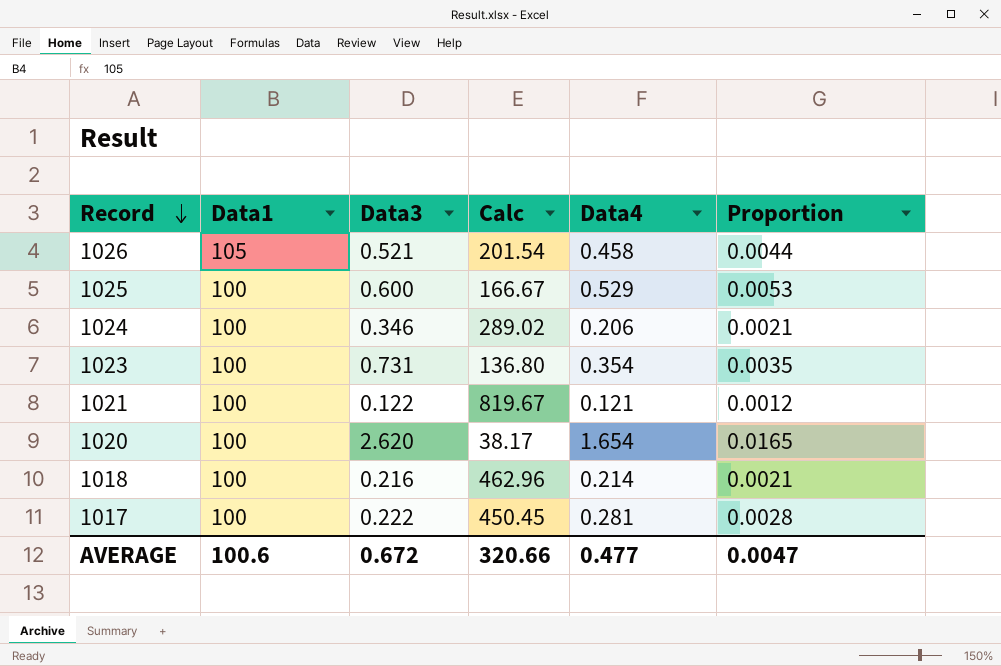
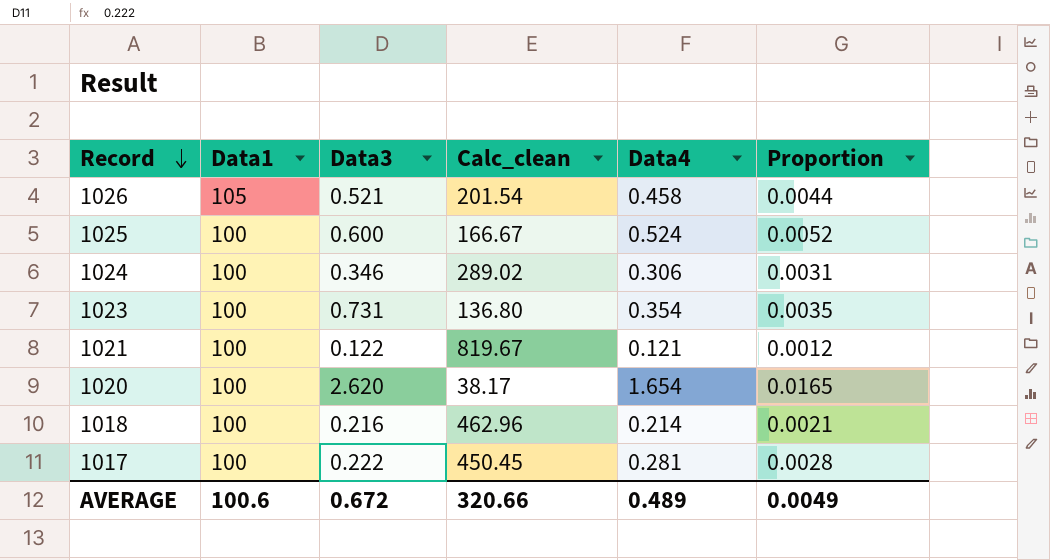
column name: Calc -> Calc_clean
1025 | Data4: 0.529 -> 0.524
1025 | Proportion: 0.0053 -> 0.0052
1024 | Data4: 0.206 -> 0.306
1024 | Proportion: 0.0021 -> 0.0031
AVERAGE | Data4: 0.477 -> 0.489
AVERAGE | Proportion: 0.0047 -> 0.0049

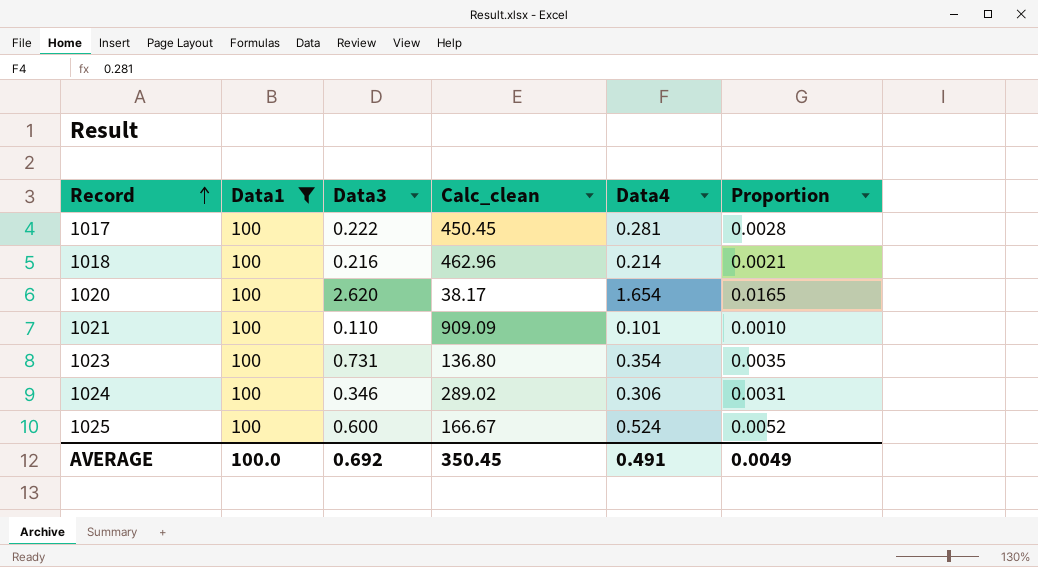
filter: none -> Data1 = 100
row order: Record descending -> Record ascending
1021 | Data3: 0.122 -> 0.110
1021 | Calc_clean: 819.67 -> 909.09
1021 | Data4: 0.121 -> 0.101
1021 | Proportion: 0.0012 -> 0.0010
AVERAGE | Data1: 100.6 -> 100.0
AVERAGE | Data3: 0.672 -> 0.692
AVERAGE | Calc_clean: 320.66 -> 350.45
AVERAGE | Data4: 0.489 -> 0.491

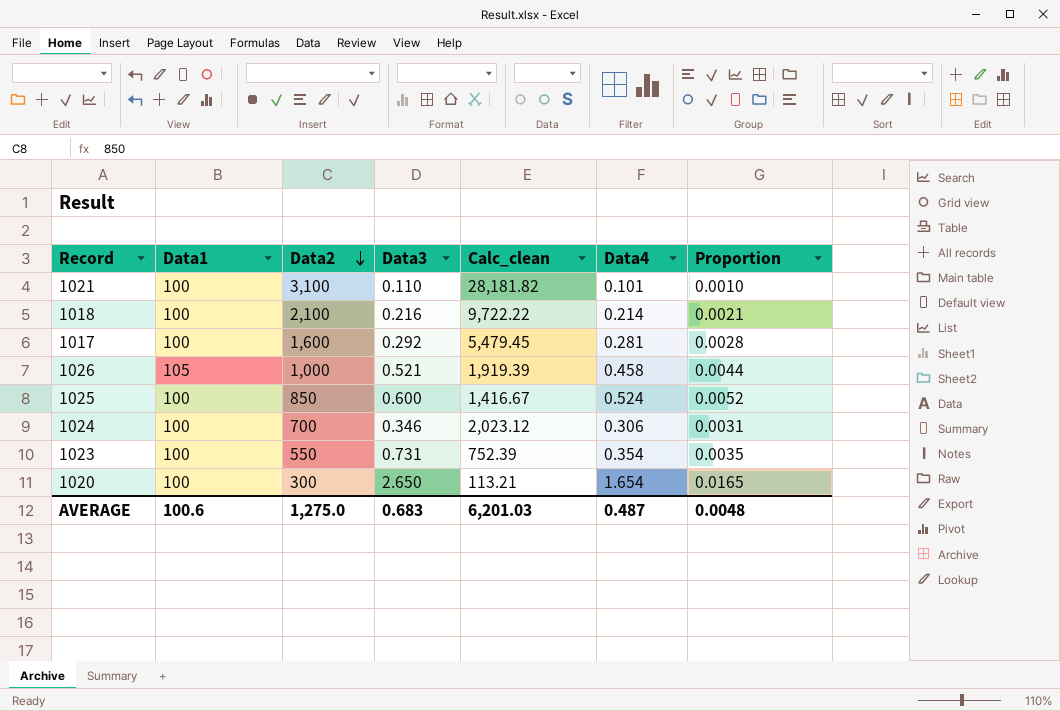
filter: Data1 = 100 -> none
row order: Record ascending -> Data2 descending
column Data2 | position: none -> 3
column Calc_clean | formula: [Data1] / [Data3] -> [Data2] / [Data3]
1017 | Data3: 0.222 -> 0.292
1020 | Data3: 2.620 -> 2.650
AVERAGE | Data1: 100.0 -> 100.6
AVERAGE | Data3: 0.692 -> 0.683
AVERAGE | Calc_clean: 350.45 -> 6,201.03
AVERAGE | Data4: 0.491 -> 0.487
AVERAGE | Proportion: 0.0049 -> 0.0048

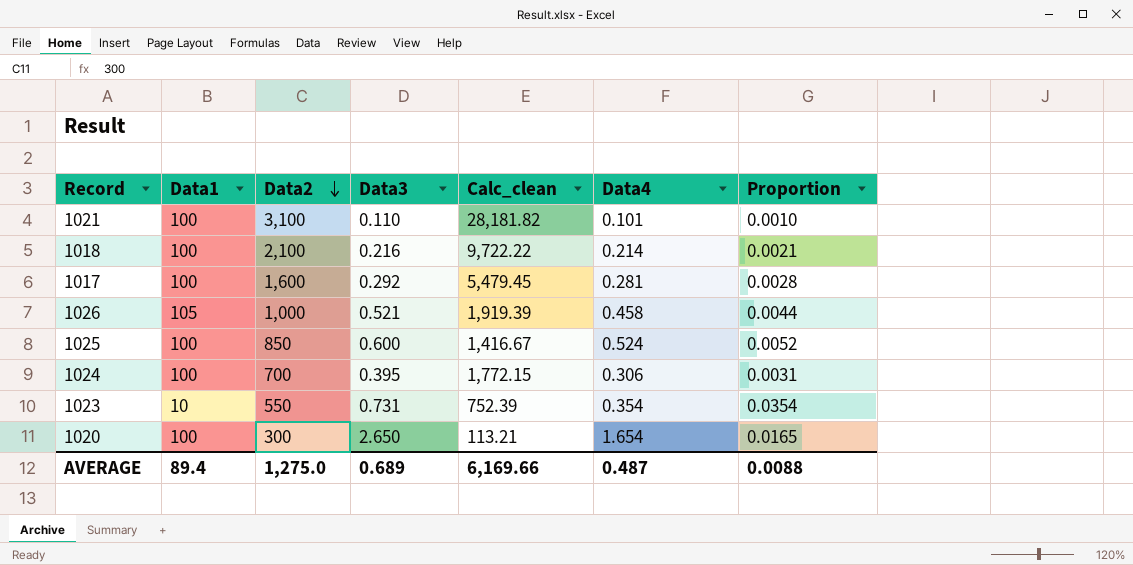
1024 | Data3: 0.346 -> 0.395
1024 | Calc_clean: 2,023.12 -> 1,772.15
1023 | Data1: 100 -> 10
1023 | Proportion: 0.0035 -> 0.0354
AVERAGE | Data1: 100.6 -> 89.4
AVERAGE | Data3: 0.683 -> 0.689
AVERAGE | Calc_clean: 6,201.03 -> 6,169.66
AVERAGE | Proportion: 0.0048 -> 0.0088

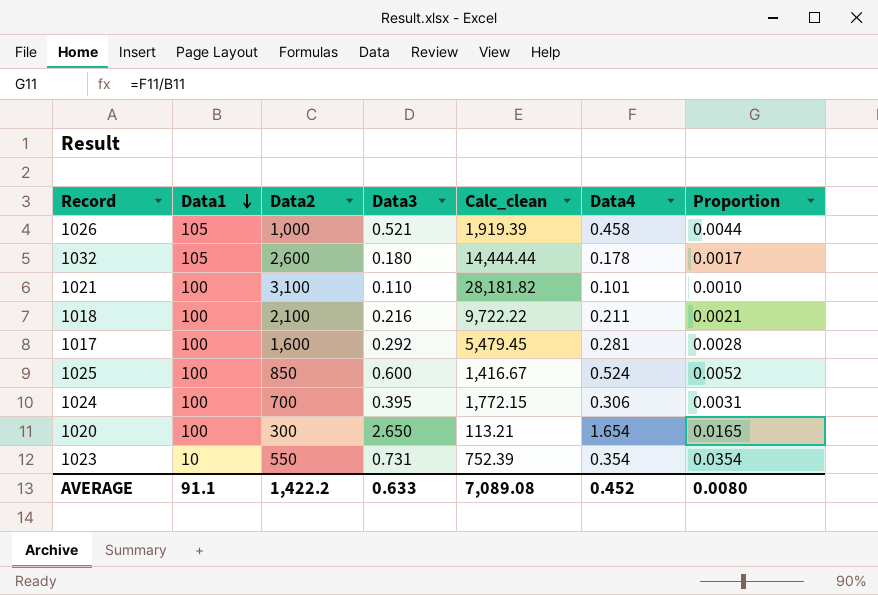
row order: Data2 descending -> Data1 descending
row 1032: none -> 105 | 2,600 | 0.180 | 14,444.44 | 0.178 | 0.0017
1018 | Data4: 0.214 -> 0.211
AVERAGE | Data1: 89.4 -> 91.1
AVERAGE | Data2: 1,275.0 -> 1,422.2
AVERAGE | Data3: 0.689 -> 0.633
AVERAGE | Calc_clean: 6,169.66 -> 7,089.08
AVERAGE | Data4: 0.487 -> 0.452
AVERAGE | Proportion: 0.0088 -> 0.0080

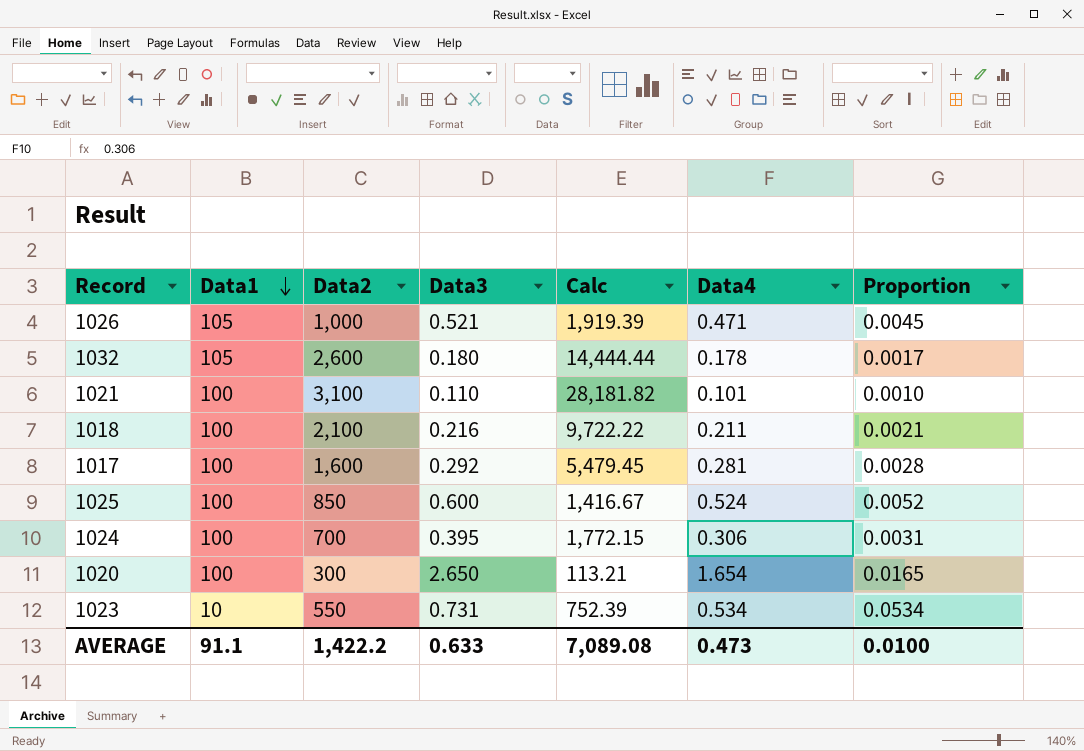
column name: Calc_clean -> Calc
1026 | Data4: 0.458 -> 0.471
1026 | Proportion: 0.0044 -> 0.0045
1023 | Data4: 0.354 -> 0.534
1023 | Proportion: 0.0354 -> 0.0534
AVERAGE | Data4: 0.452 -> 0.473
AVERAGE | Proportion: 0.0080 -> 0.0100

